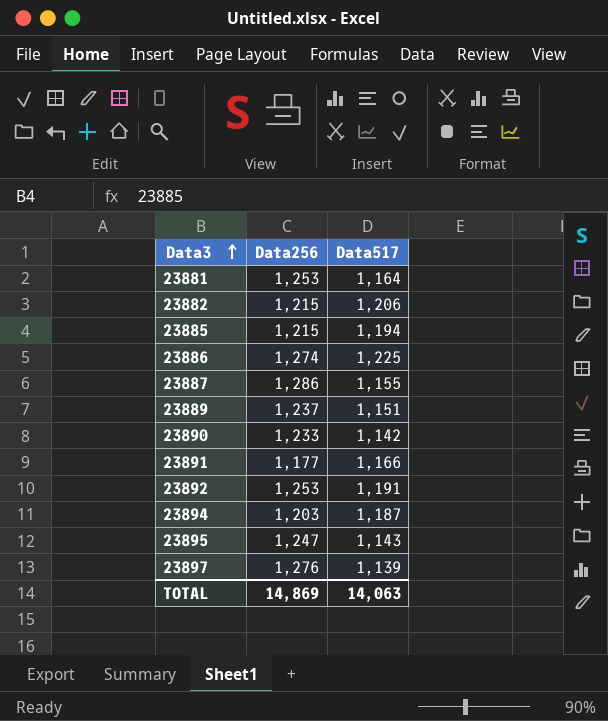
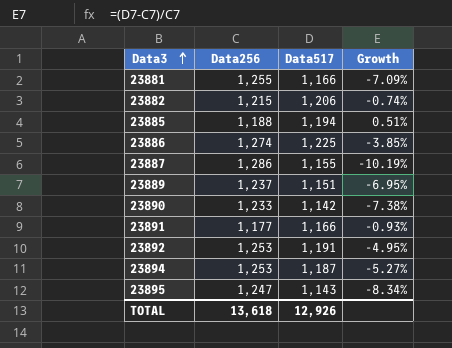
column Growth | formula: none -> ([Data517] - [Data256]) / [Data256]
row 23897: 1,276 | 1,139 -> none
23881 | Data256: 1,253 -> 1,255
23881 | Data517: 1,164 -> 1,166
23885 | Data256: 1,215 -> 1,188
23894 | Data256: 1,203 -> 1,253
TOTAL | Data256: 14,869 -> 13,618
TOTAL | Data517: 14,063 -> 12,926

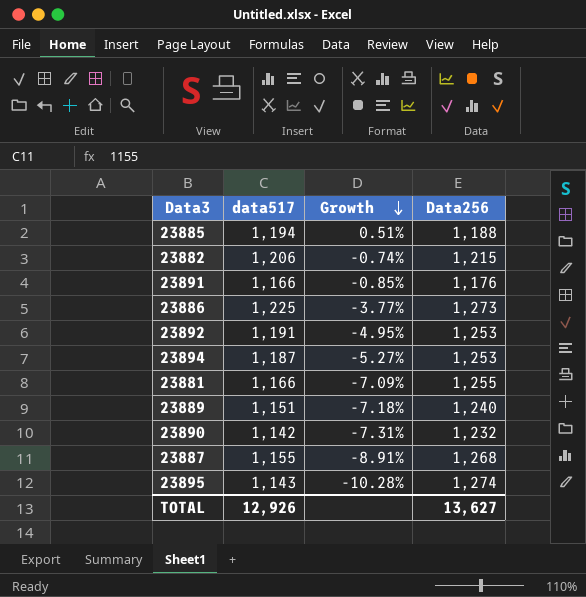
row order: Data3 ascending -> Growth descending
column name: Data517 -> data517
column Data256 | position: 2 -> 4
23891 | Growth: -0.93% -> -0.85%
23891 | Data256: 1,177 -> 1,176
23886 | Growth: -3.85% -> -3.77%
23886 | Data256: 1,274 -> 1,273
23889 | Growth: -6.95% -> -7.18%
23889 | Data256: 1,237 -> 1,240
23890 | Growth: -7.38% -> -7.31%
23890 | Data256: 1,233 -> 1,232
23887 | Growth: -10.19% -> -8.91%
23887 | Data256: 1,286 -> 1,268
23895 | Growth: -8.34% -> -10.28%
23895 | Data256: 1,247 -> 1,274
TOTAL | Data256: 13,618 -> 13,627

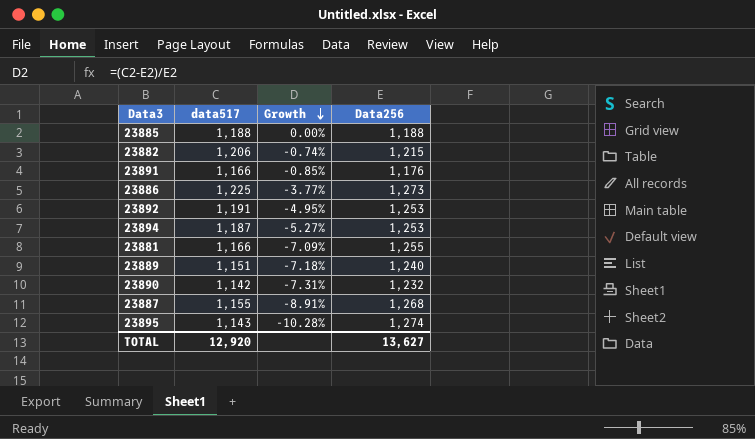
23885 | data517: 1,194 -> 1,188
23885 | Growth: 0.51% -> 0.00%
TOTAL | data517: 12,926 -> 12,920

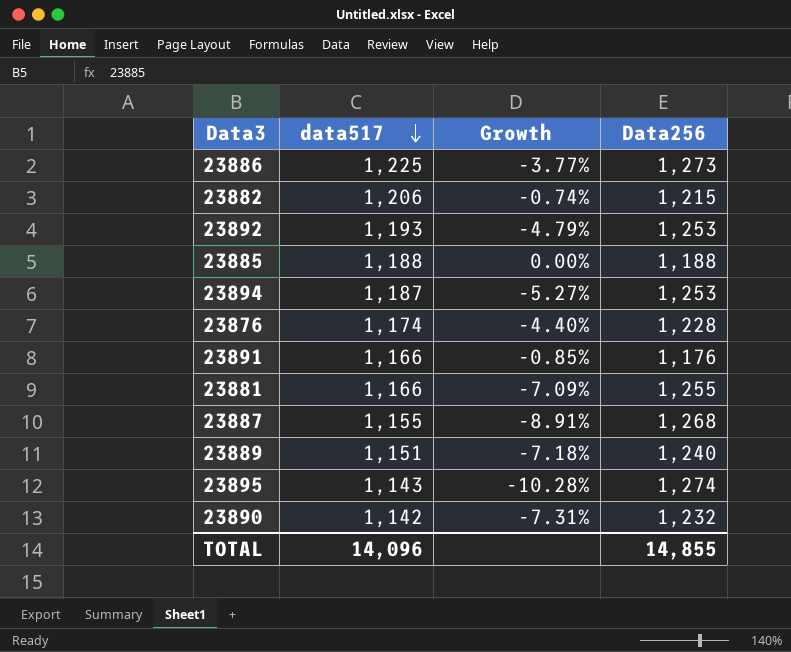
row order: Growth descending -> data517 descending
23892 | data517: 1,191 -> 1,193
23892 | Growth: -4.95% -> -4.79%
row 23876: none -> 1,174 | -4.40% | 1,228
TOTAL | data517: 12,920 -> 14,096
TOTAL | Data256: 13,627 -> 14,855

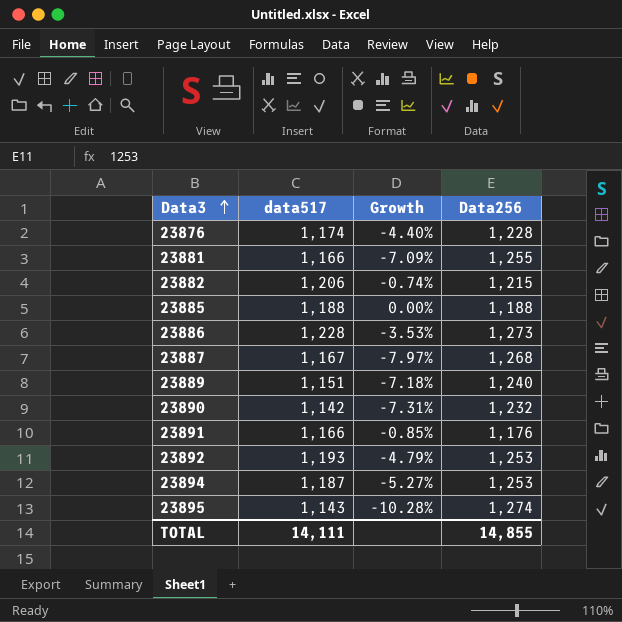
row order: data517 descending -> Data3 ascending
23886 | data517: 1,225 -> 1,228
23886 | Growth: -3.77% -> -3.53%
23887 | data517: 1,155 -> 1,167
23887 | Growth: -8.91% -> -7.97%
TOTAL | data517: 14,096 -> 14,111

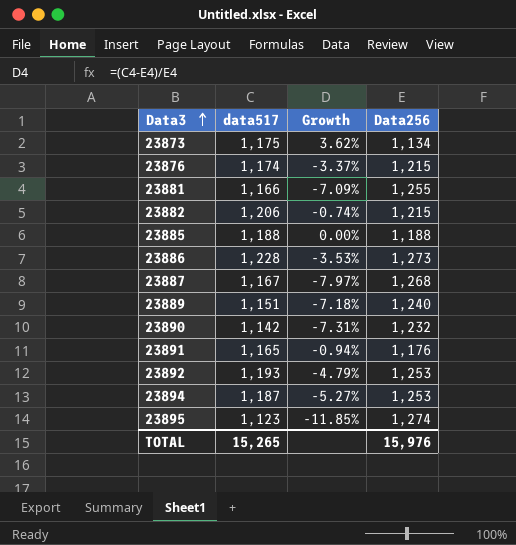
row 23873: none -> 1,175 | 3.62% | 1,134
23876 | Growth: -4.40% -> -3.37%
23876 | Data256: 1,228 -> 1,215
23891 | data517: 1,166 -> 1,165
23891 | Growth: -0.85% -> -0.94%
23895 | data517: 1,143 -> 1,123
23895 | Growth: -10.28% -> -11.85%
TOTAL | data517: 14,111 -> 15,265
TOTAL | Data256: 14,855 -> 15,976

